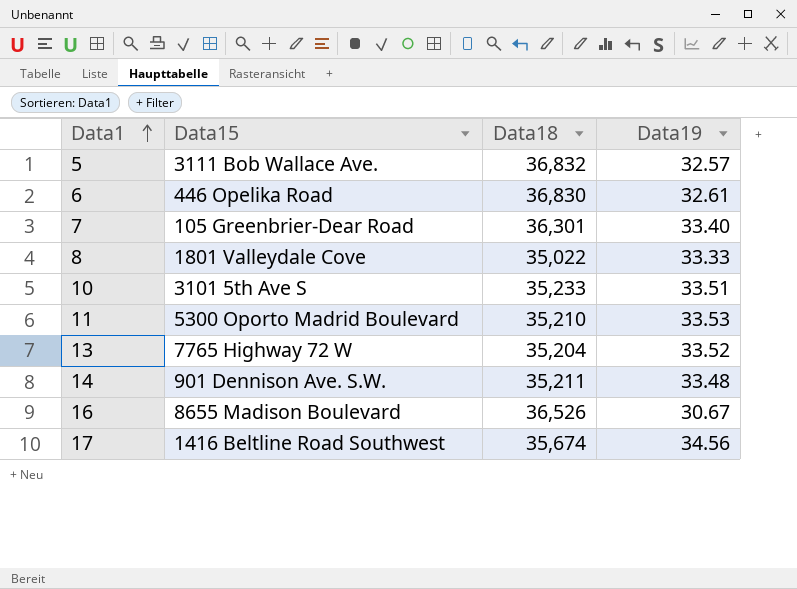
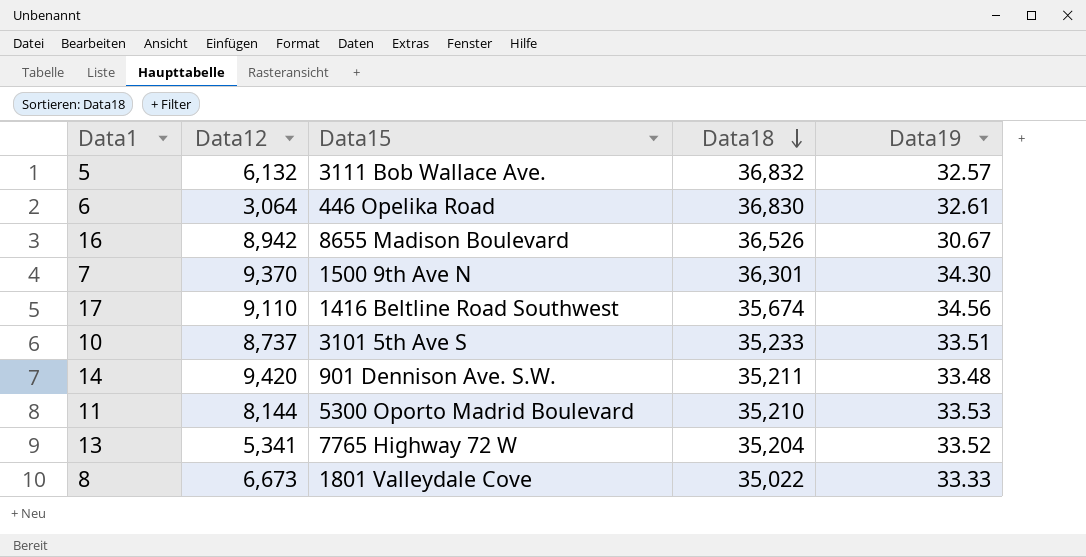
row order: Data1 ascending -> Data18 descending
column Data12 | position: none -> 2
7 | Data15: 105 Greenbrier-Dear Road -> 1500 9th Ave N
7 | Data19: 33.40 -> 34.30

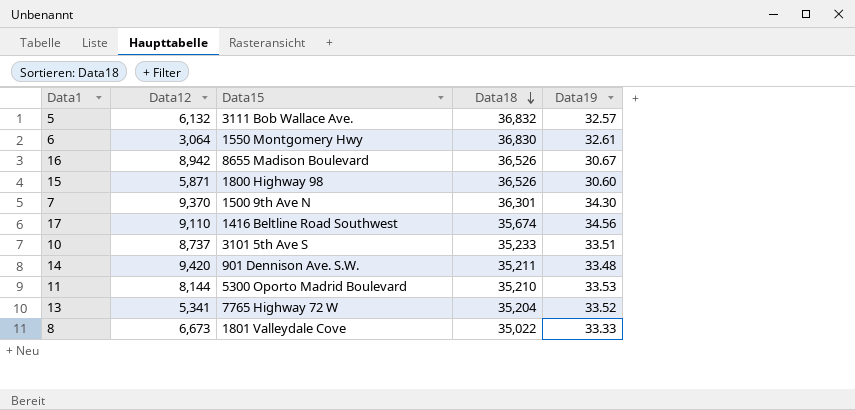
6 | Data15: 446 Opelika Road -> 1550 Montgomery Hwy
row 15: none -> 5,871 | 1800 Highway 98 | 36,526 | 30.60

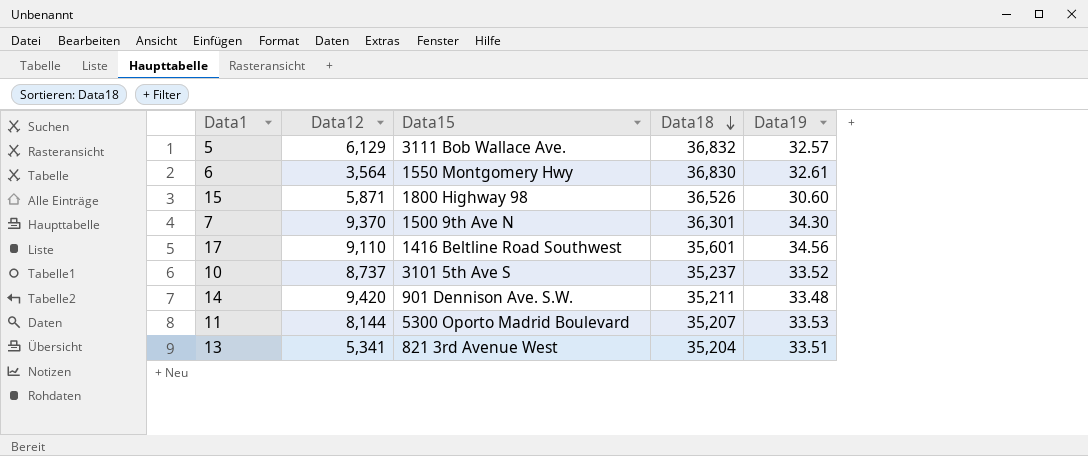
row 16: 8,942 | 8655 Madison Boulevard | 36,526 | 30.67 -> none
row 8: 6,673 | 1801 Valleydale Cove | 35,022 | 33.33 -> none
5 | Data12: 6,132 -> 6,129
6 | Data12: 3,064 -> 3,564
17 | Data18: 35,674 -> 35,601
10 | Data18: 35,233 -> 35,237
10 | Data19: 33.51 -> 33.52
11 | Data18: 35,210 -> 35,207
13 | Data15: 7765 Highway 72 W -> 821 3rd Avenue West
13 | Data19: 33.52 -> 33.51

